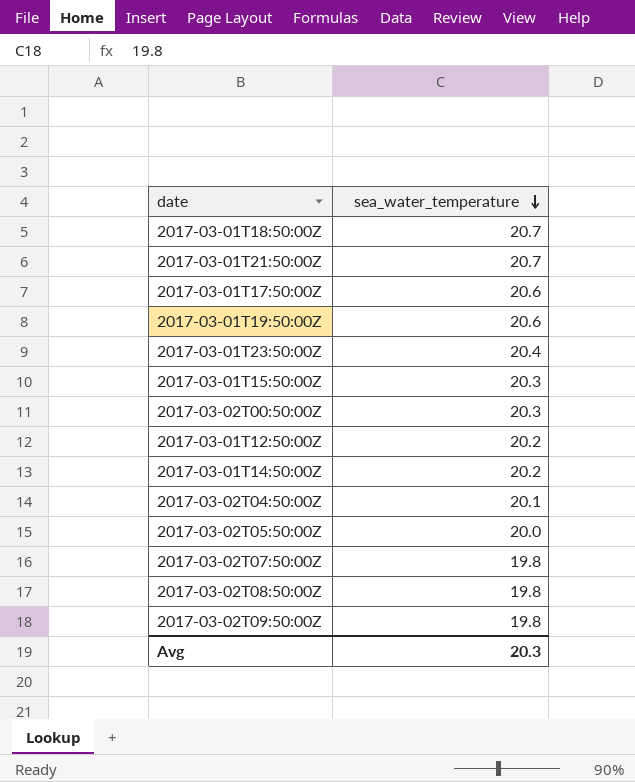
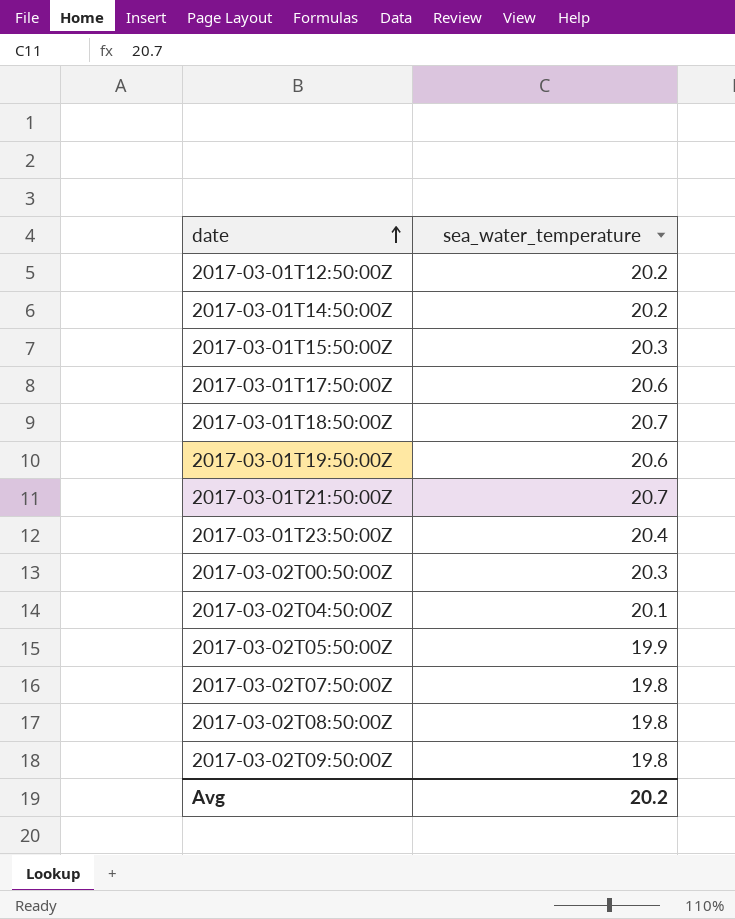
row order: sea_water_temperature descending -> date ascending
2017-03-02T05:50:00Z | sea_water_temperature: 20.0 -> 19.9
Avg | sea_water_temperature: 20.3 -> 20.2

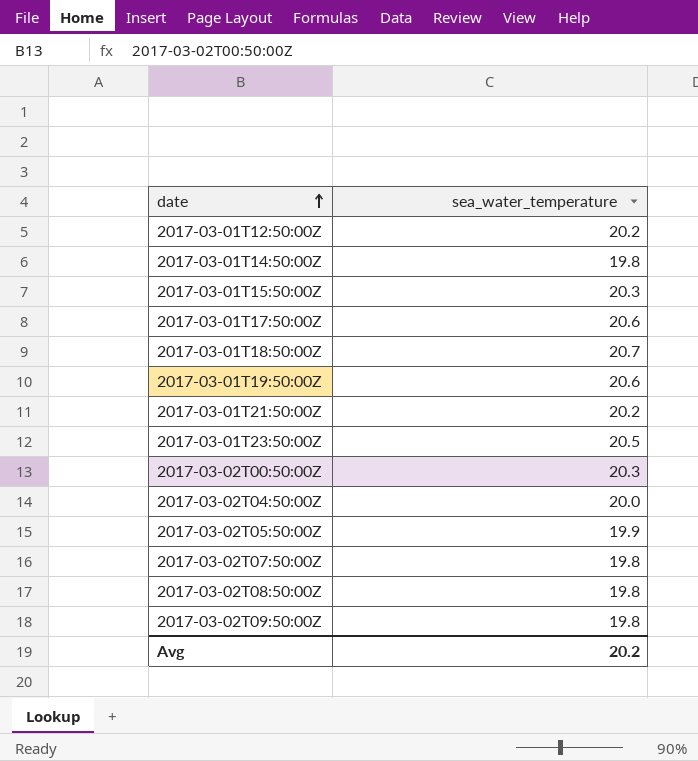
2017-03-01T14:50:00Z | sea_water_temperature: 20.2 -> 19.8
2017-03-01T21:50:00Z | sea_water_temperature: 20.7 -> 20.2
2017-03-01T23:50:00Z | sea_water_temperature: 20.4 -> 20.5
2017-03-02T04:50:00Z | sea_water_temperature: 20.1 -> 20.0

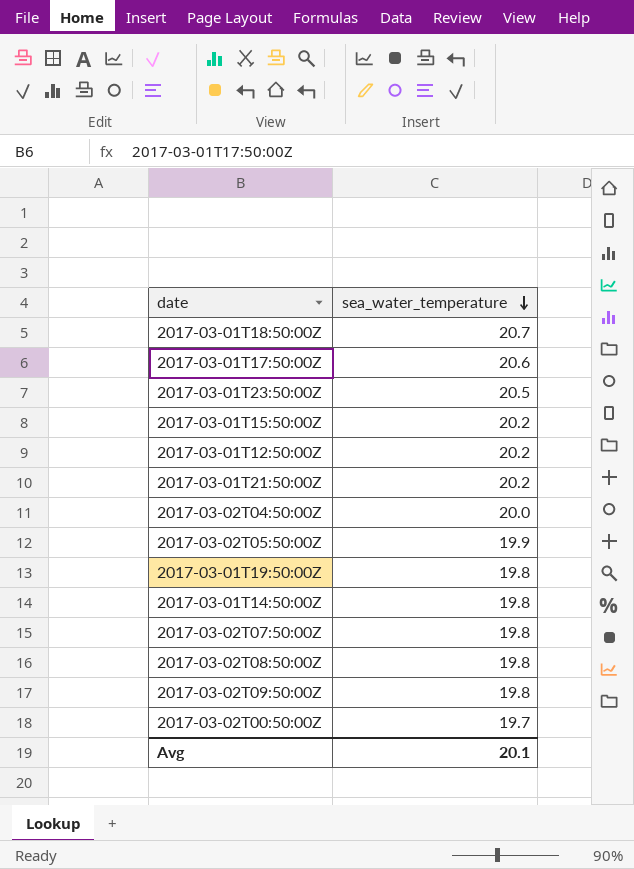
row order: date ascending -> sea_water_temperature descending
2017-03-01T15:50:00Z | sea_water_temperature: 20.3 -> 20.2
2017-03-01T19:50:00Z | sea_water_temperature: 20.6 -> 19.8
2017-03-02T00:50:00Z | sea_water_temperature: 20.3 -> 19.7
Avg | sea_water_temperature: 20.2 -> 20.1

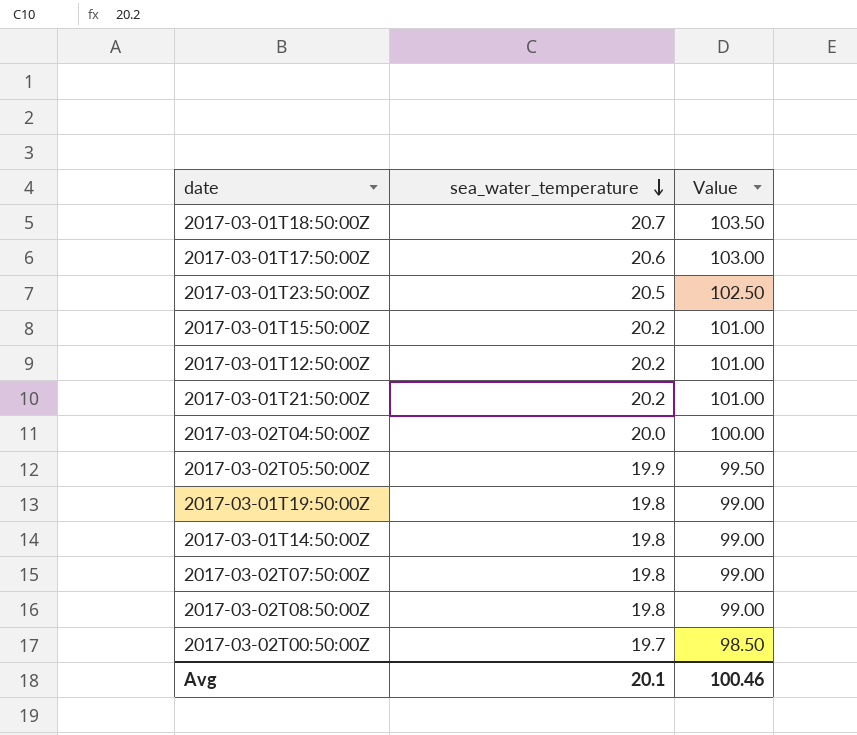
column Value | formula: none -> [sea_water_temperature] * 5
row 2017-03-02T09:50:00Z: 19.8 -> none

